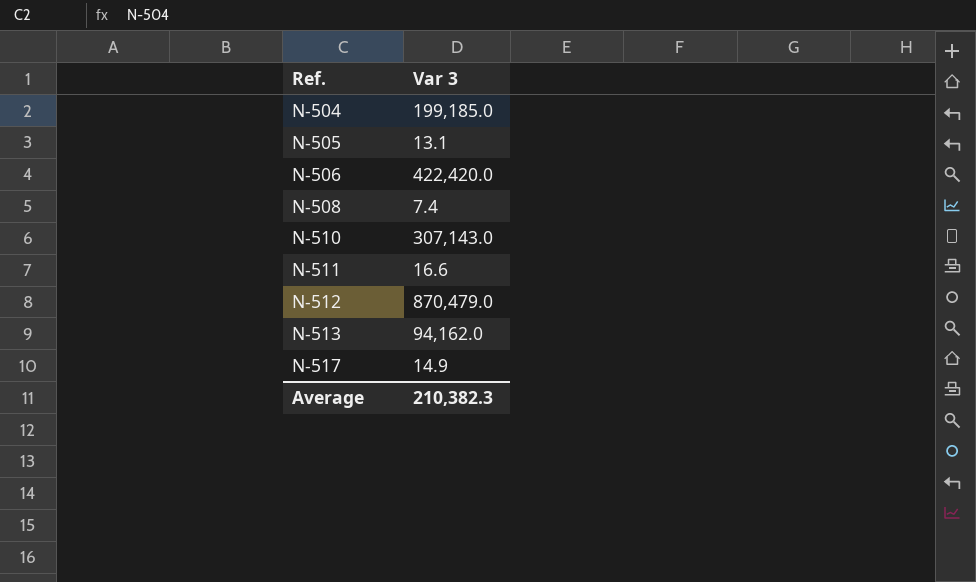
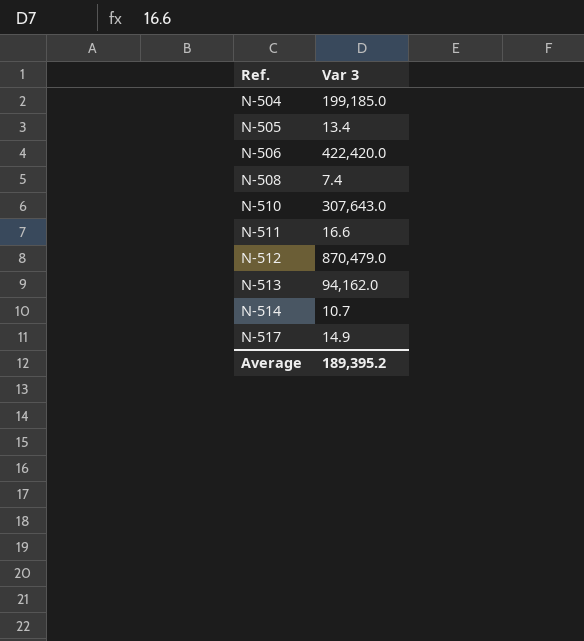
N-505 | Var 3: 13.1 -> 13.4
N-510 | Var 3: 307,143.0 -> 307,643.0
row N-514: none -> 10.7
Average | Var 3: 210,382.3 -> 189,395.2

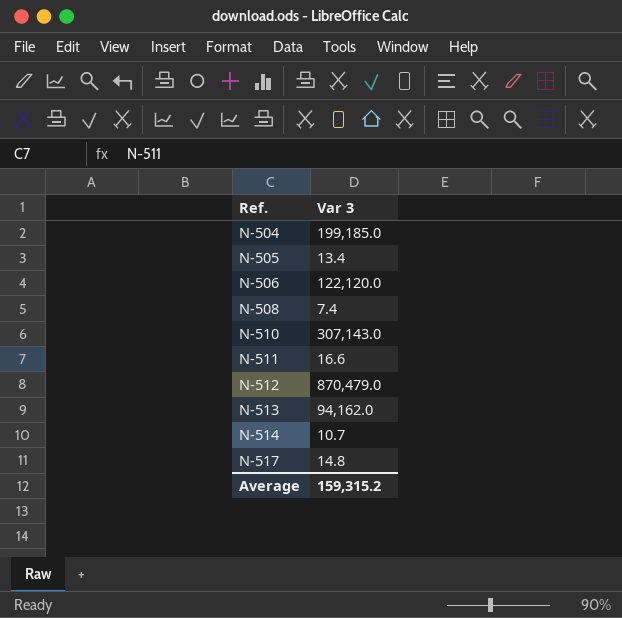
N-506 | Var 3: 422,420.0 -> 122,120.0
N-510 | Var 3: 307,643.0 -> 307,143.0
N-517 | Var 3: 14.9 -> 14.8
Average | Var 3: 189,395.2 -> 159,315.2

